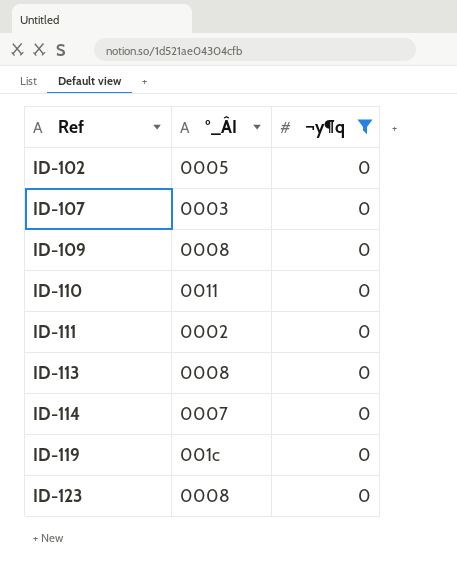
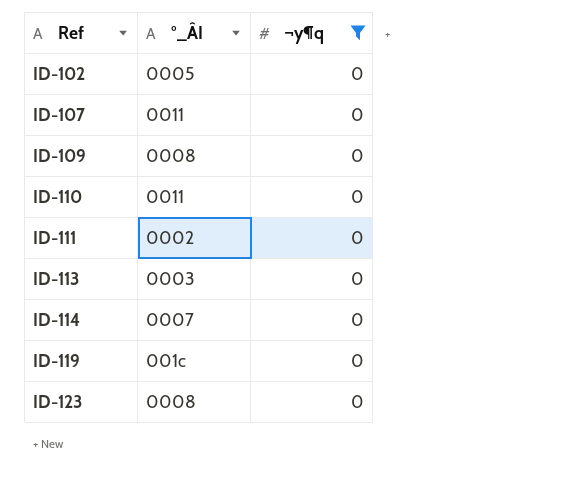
ID-107 | °_ÂI: 0003 -> 0011
ID-113 | °_ÂI: 0008 -> 0003

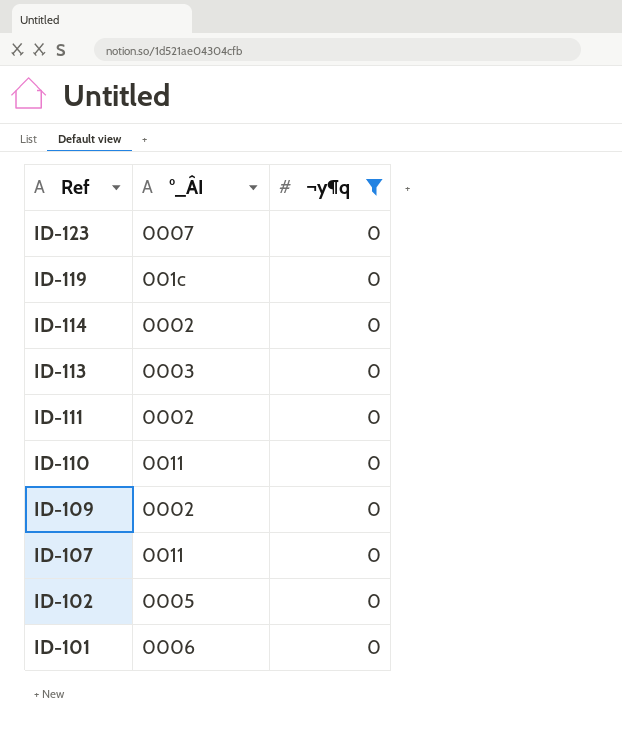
row order: Ref ascending -> Ref descending
ID-123 | °_ÂI: 0008 -> 0007
ID-114 | °_ÂI: 0007 -> 0002
ID-109 | °_ÂI: 0008 -> 0002
row ID-101: none -> 0006 | 0

